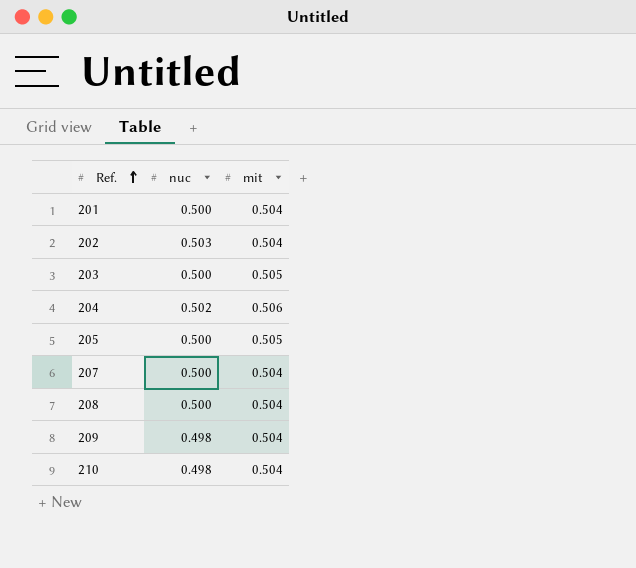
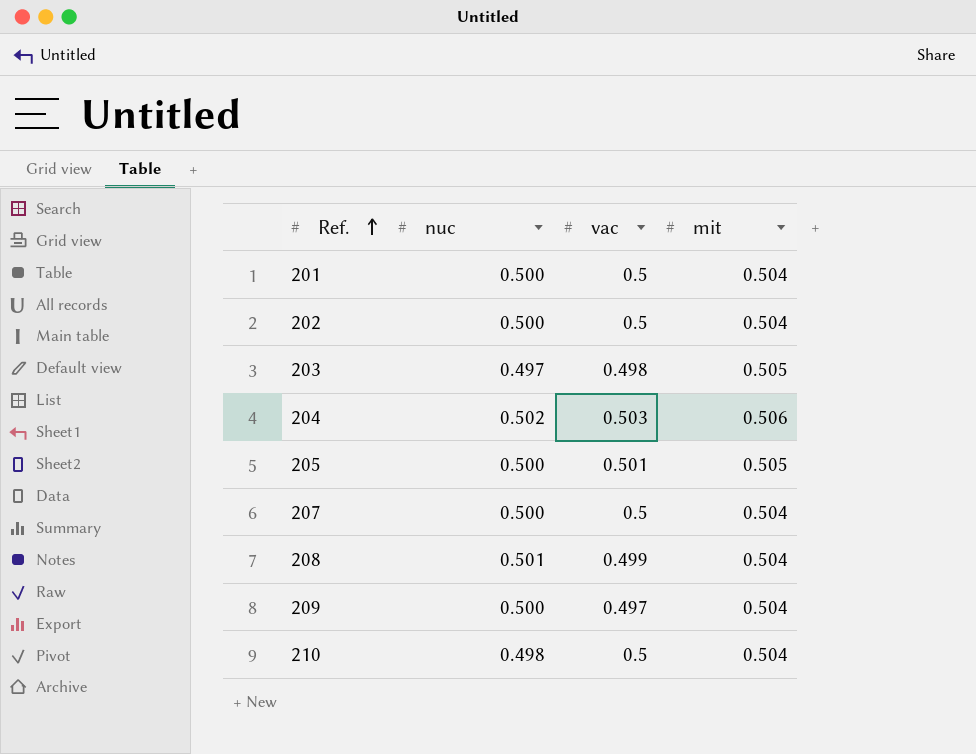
column vac | position: none -> 3
202 | nuc: 0.503 -> 0.500
203 | nuc: 0.500 -> 0.497
208 | nuc: 0.500 -> 0.501
209 | nuc: 0.498 -> 0.500

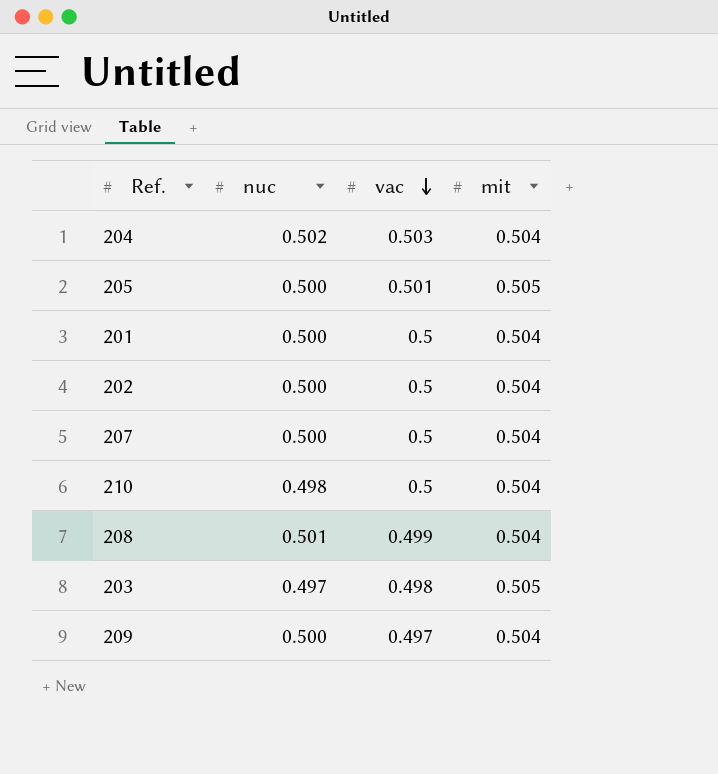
row order: Ref. ascending -> vac descending
204 | mit: 0.506 -> 0.504

